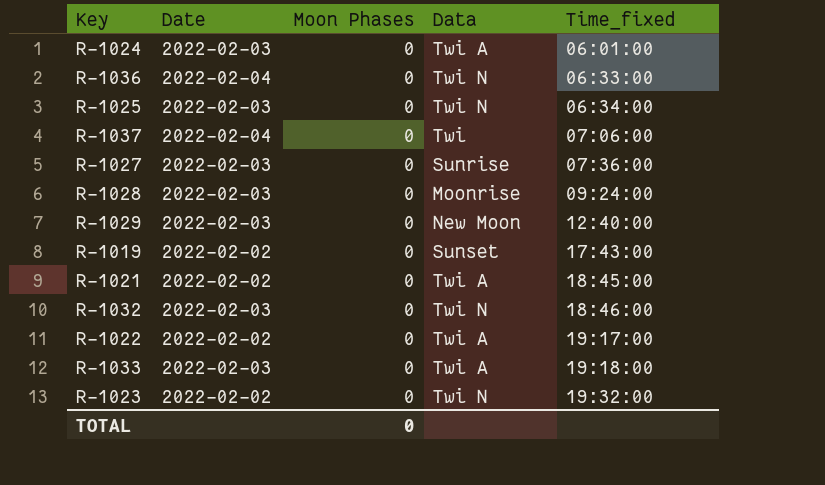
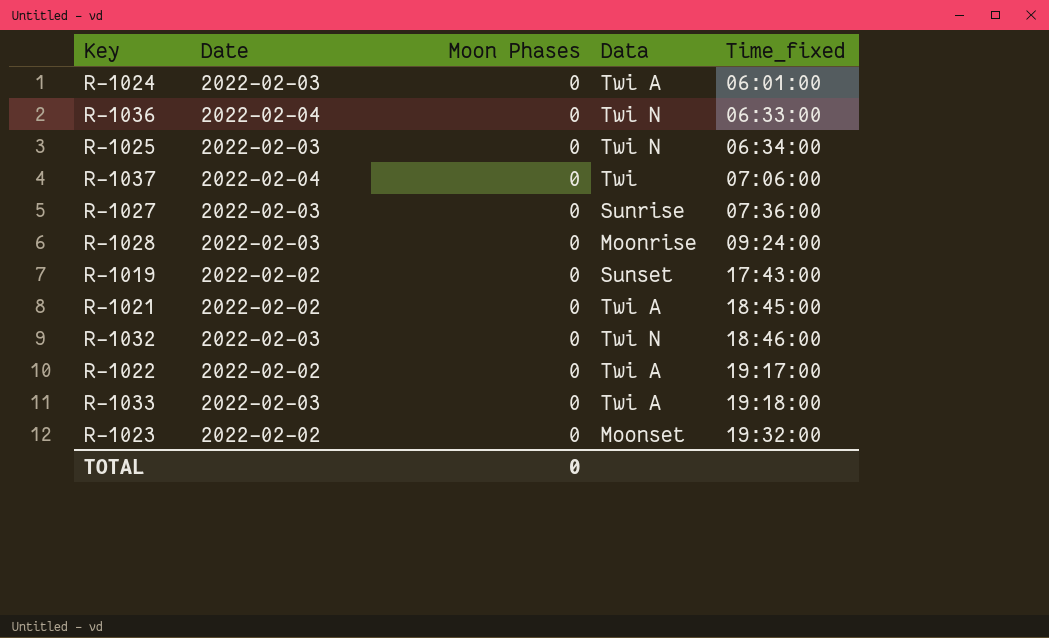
row R-1029: 2022-02-03 | 0 | New Moon | 12:40:00 -> none
R-1023 | Data: Twi N -> Moonset

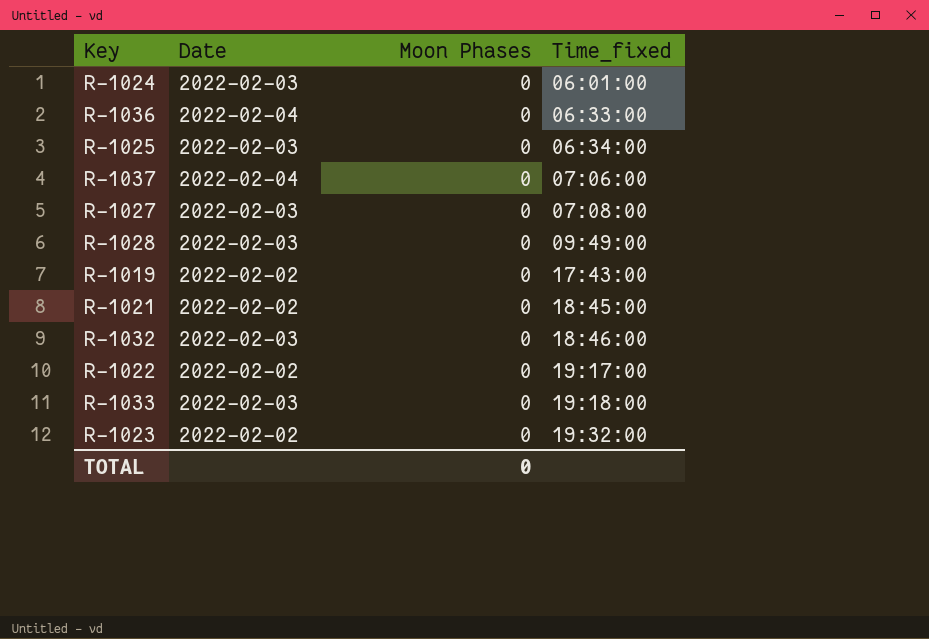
column Data | position: 4 -> none
R-1027 | Time_fixed: 07:36:00 -> 07:08:00
R-1028 | Time_fixed: 09:24:00 -> 09:49:00

